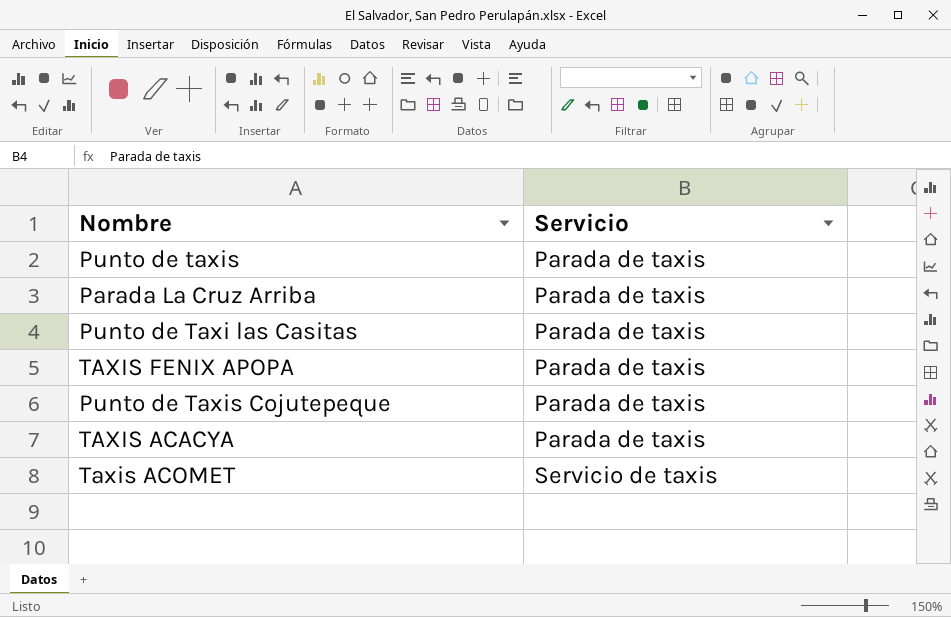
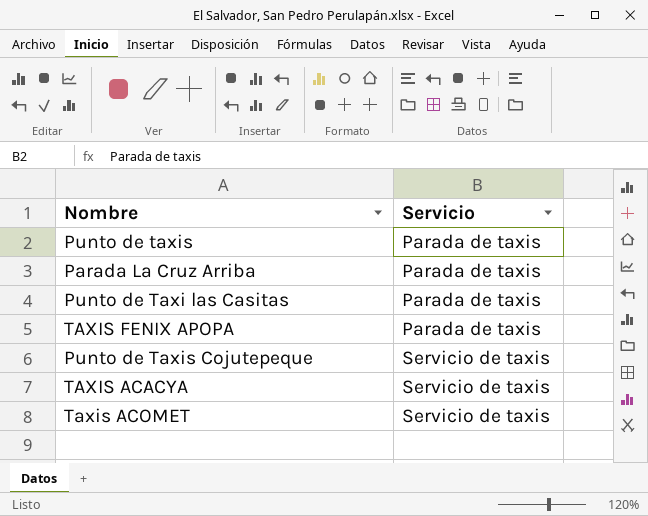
Punto de Taxis Cojutepeque | Servicio: Parada de taxis -> Servicio de taxis
TAXIS ACACYA | Servicio: Parada de taxis -> Servicio de taxis

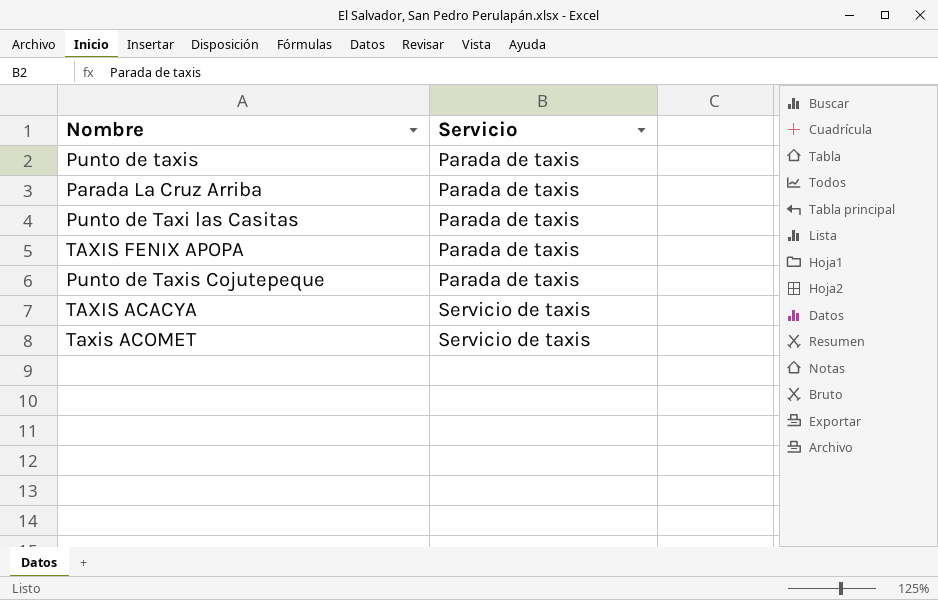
Punto de Taxis Cojutepeque | Servicio: Servicio de taxis -> Parada de taxis

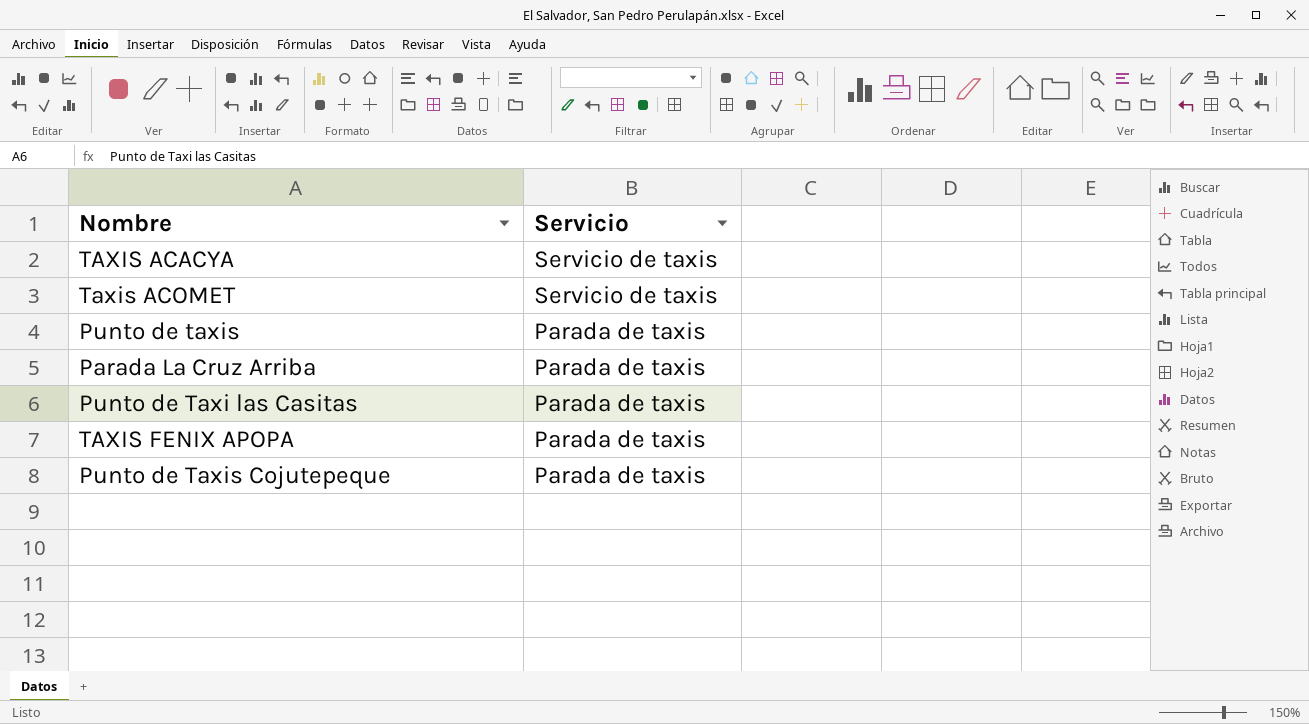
row order: Servicio ascending -> Servicio descending

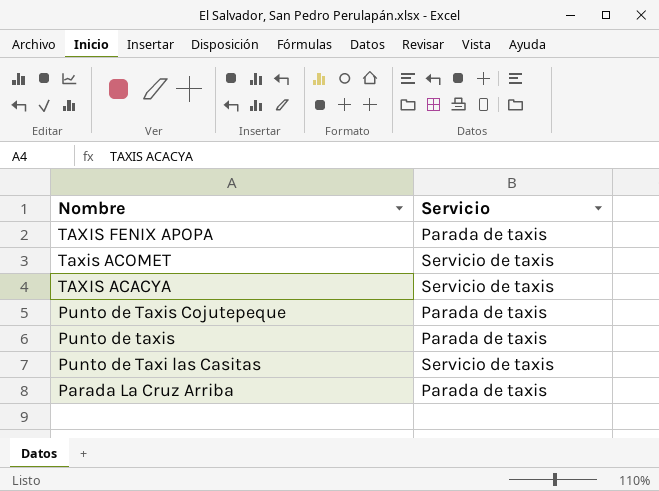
row order: Servicio descending -> Nombre descending
Punto de Taxi las Casitas | Servicio: Parada de taxis -> Servicio de taxis

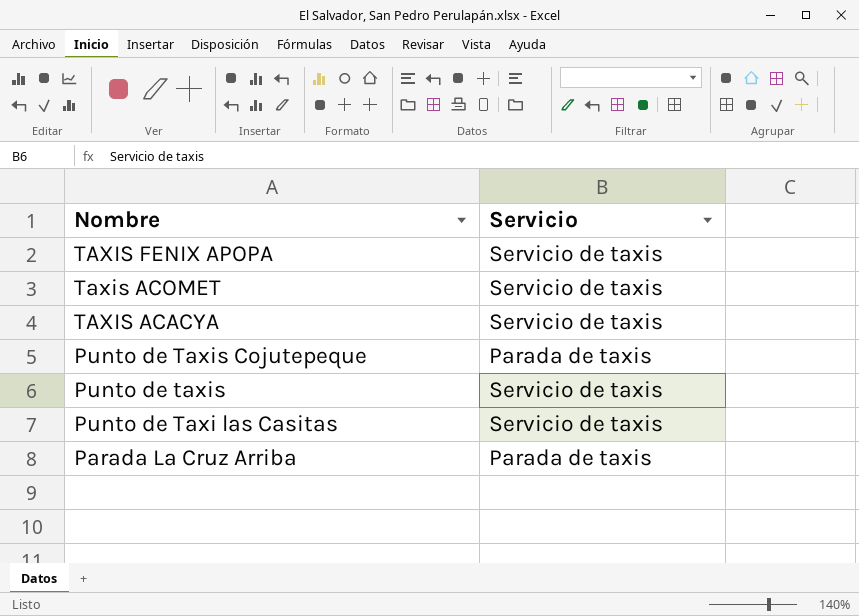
TAXIS FENIX APOPA | Servicio: Parada de taxis -> Servicio de taxis
Punto de taxis | Servicio: Parada de taxis -> Servicio de taxis

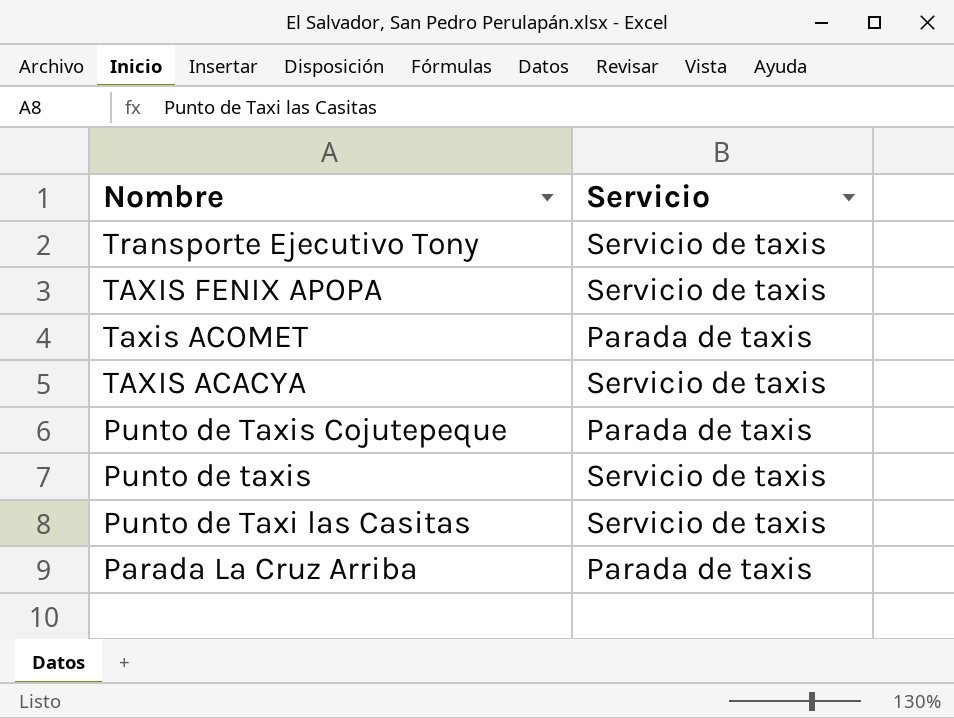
row Transporte Ejecutivo Tony: none -> Servicio de taxis
Taxis ACOMET | Servicio: Servicio de taxis -> Parada de taxis

